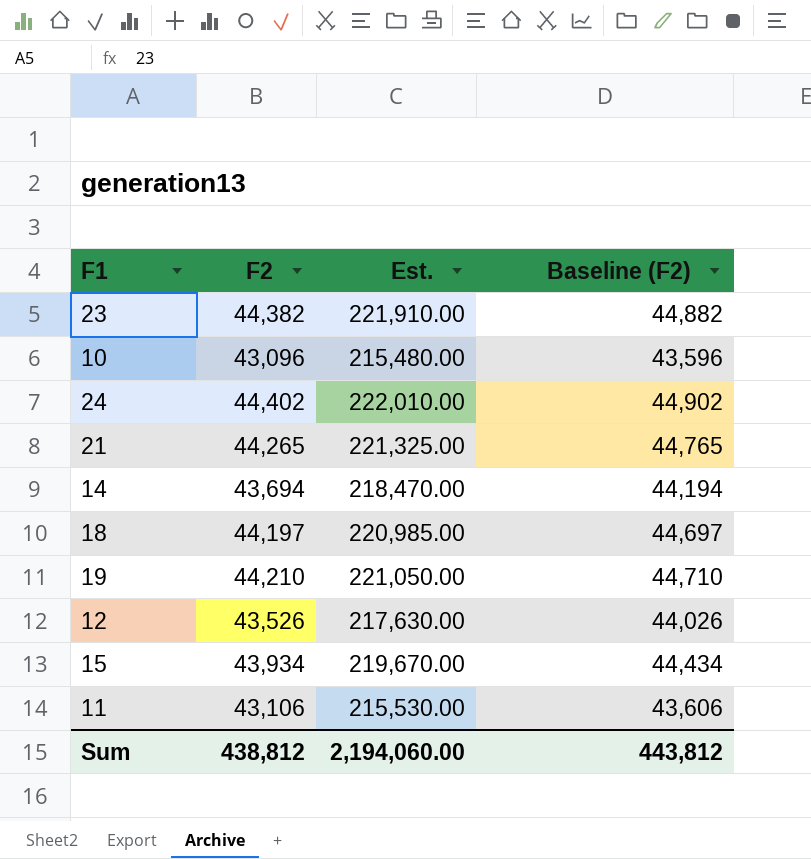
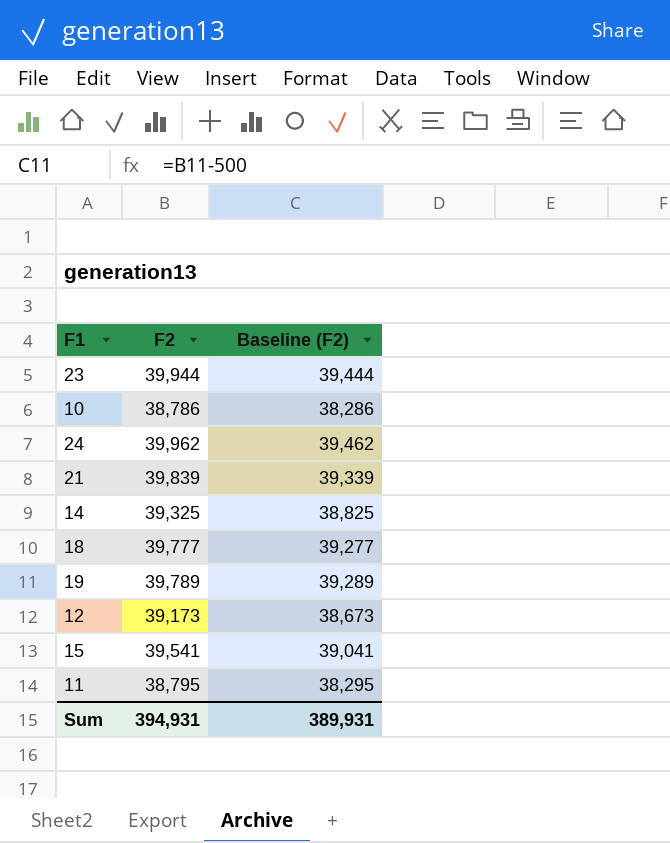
column Est. | formula: [F2] * 5 -> none
column Baseline (F2) | formula: [F2] + 500 -> [F2] - 500
23 | F2: 44,382 -> 39,944
10 | F2: 43,096 -> 38,786
24 | F2: 44,402 -> 39,962
21 | F2: 44,265 -> 39,839
14 | F2: 43,694 -> 39,325
18 | F2: 44,197 -> 39,777
19 | F2: 44,210 -> 39,789
12 | F2: 43,526 -> 39,173
15 | F2: 43,934 -> 39,541
11 | F2: 43,106 -> 38,795
Sum | F2: 438,812 -> 394,931
Sum | Baseline (F2): 443,812 -> 389,931

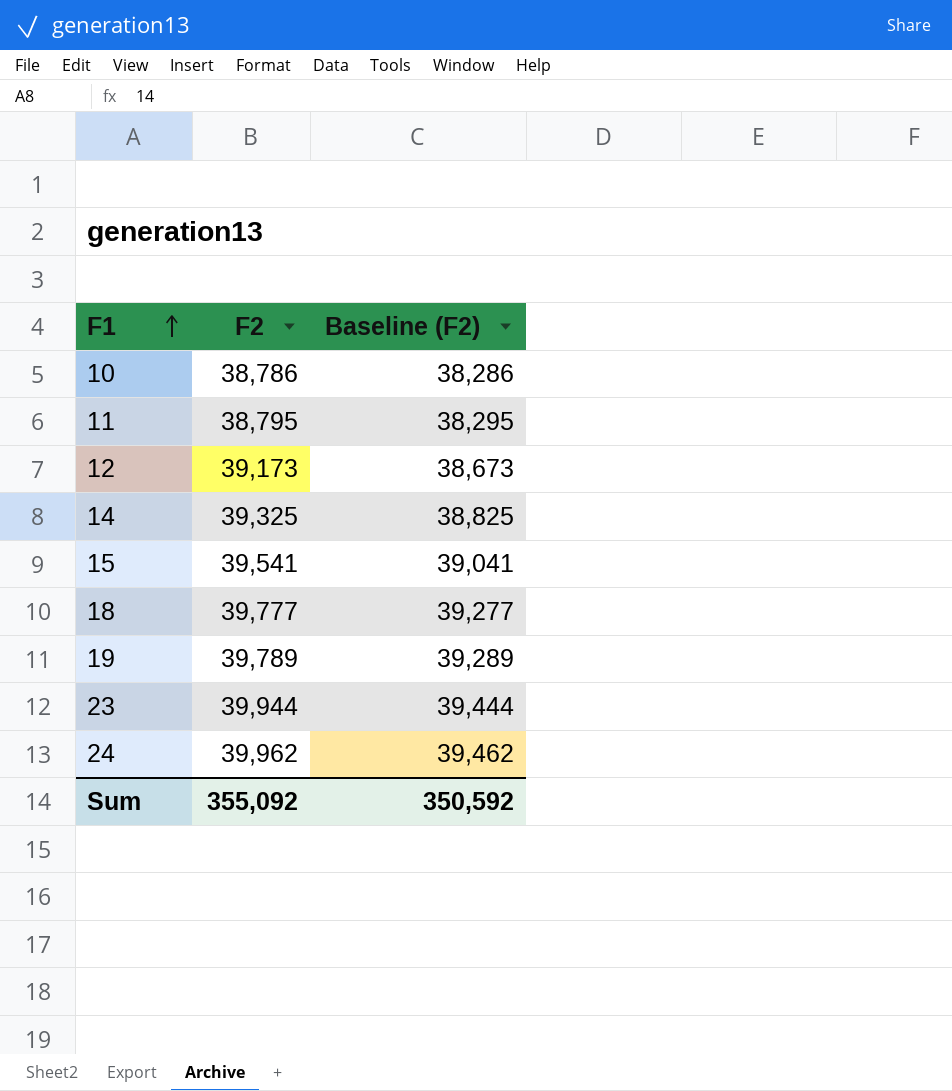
row order: none -> F1 ascending
row 21: 39,839 | 39,339 -> none
Sum | F2: 394,931 -> 355,092
Sum | Baseline (F2): 389,931 -> 350,592

